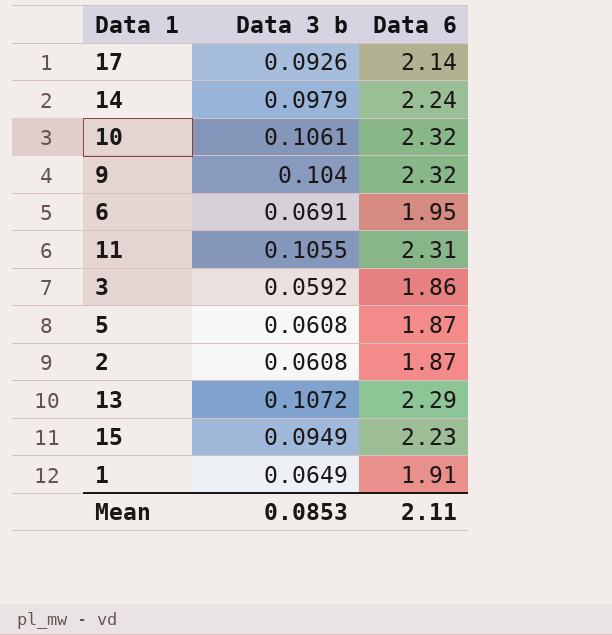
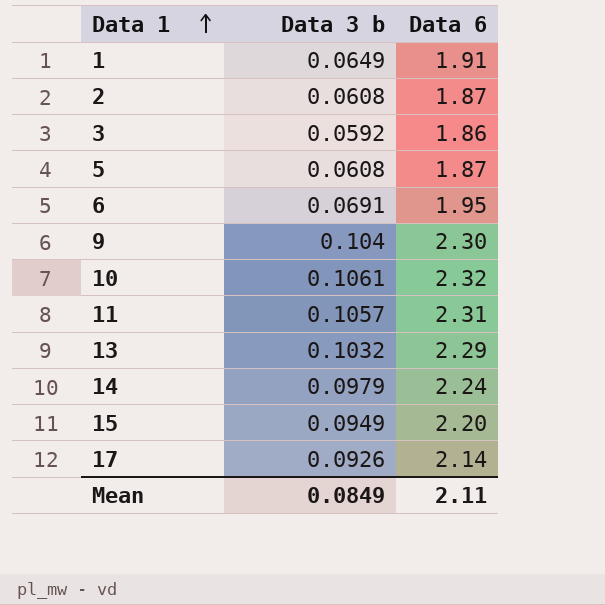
row order: none -> Data 1 ascending
9 | Data 6: 2.32 -> 2.30
11 | Data 3 b: 0.1055 -> 0.1057
13 | Data 3 b: 0.1072 -> 0.1032
15 | Data 6: 2.23 -> 2.20
Mean | Data 3 b: 0.0853 -> 0.0849

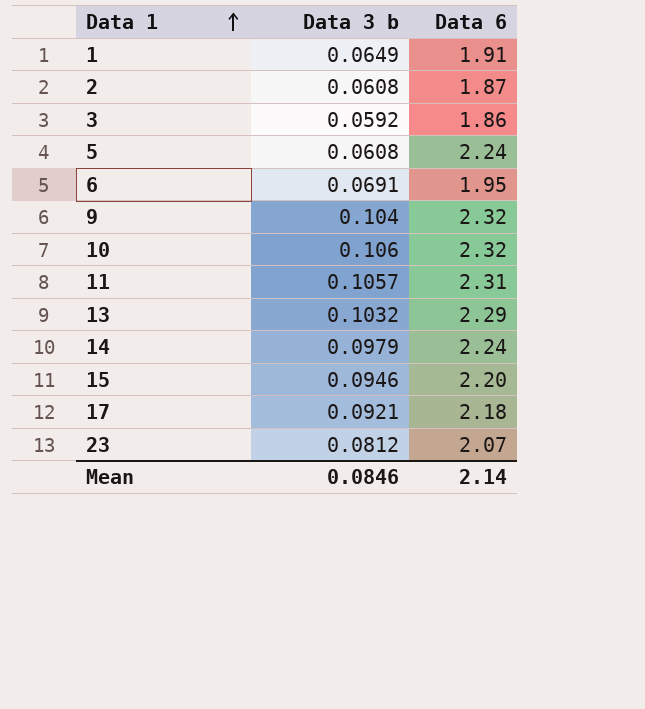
5 | Data 6: 1.87 -> 2.24
9 | Data 6: 2.30 -> 2.32
10 | Data 3 b: 0.1061 -> 0.106
15 | Data 3 b: 0.0949 -> 0.0946
17 | Data 3 b: 0.0926 -> 0.0921
17 | Data 6: 2.14 -> 2.18
row 23: none -> 0.0812 | 2.07
Mean | Data 3 b: 0.0849 -> 0.0846
Mean | Data 6: 2.11 -> 2.14

